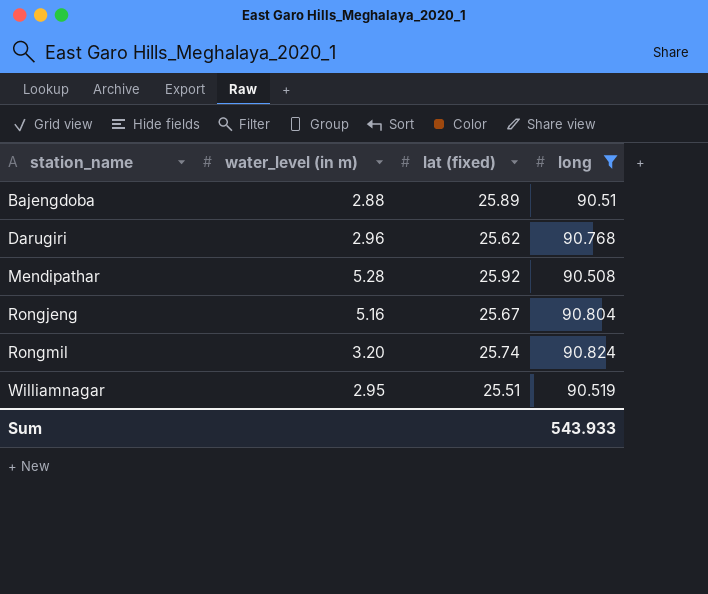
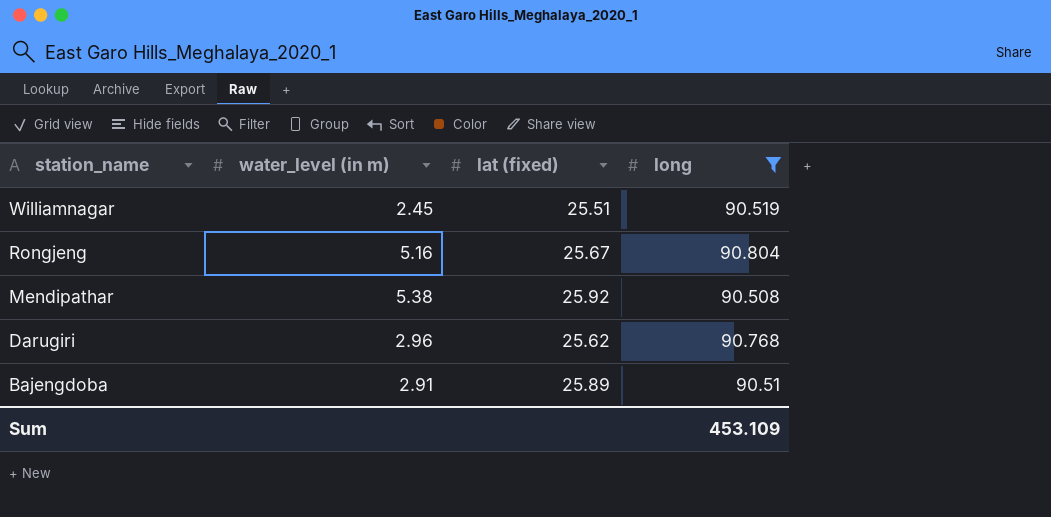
row order: station_name ascending -> station_name descending
row Rongmil: 3.20 | 25.74 | 90.824 -> none
Williamnagar | water_level (in m): 2.95 -> 2.45
Mendipathar | water_level (in m): 5.28 -> 5.38
Bajengdoba | water_level (in m): 2.88 -> 2.91
Sum | long: 543.933 -> 453.109

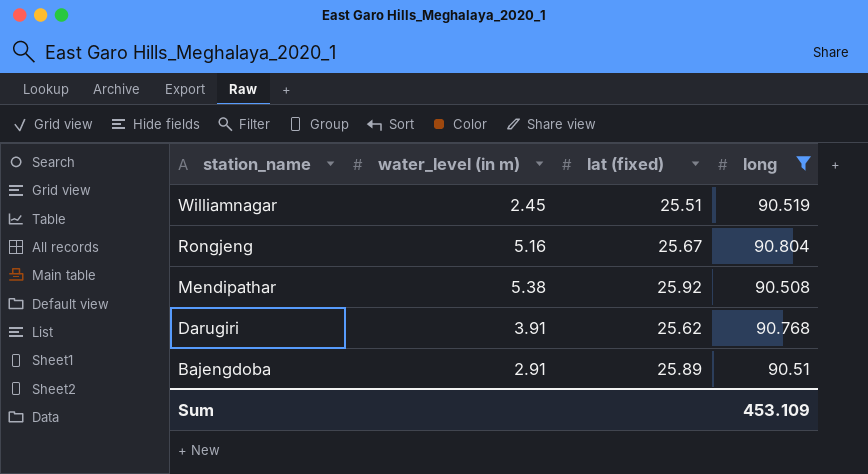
Darugiri | water_level (in m): 2.96 -> 3.91

